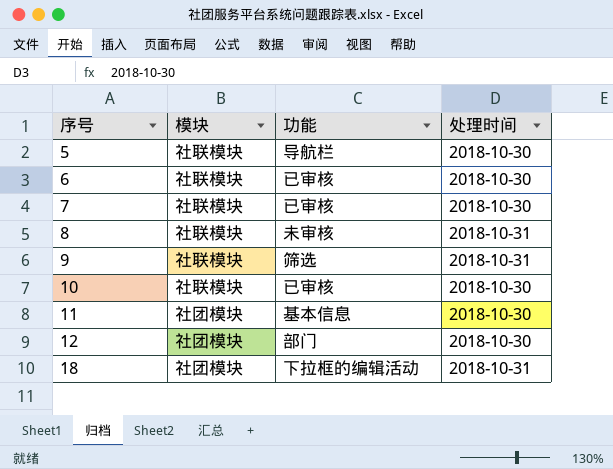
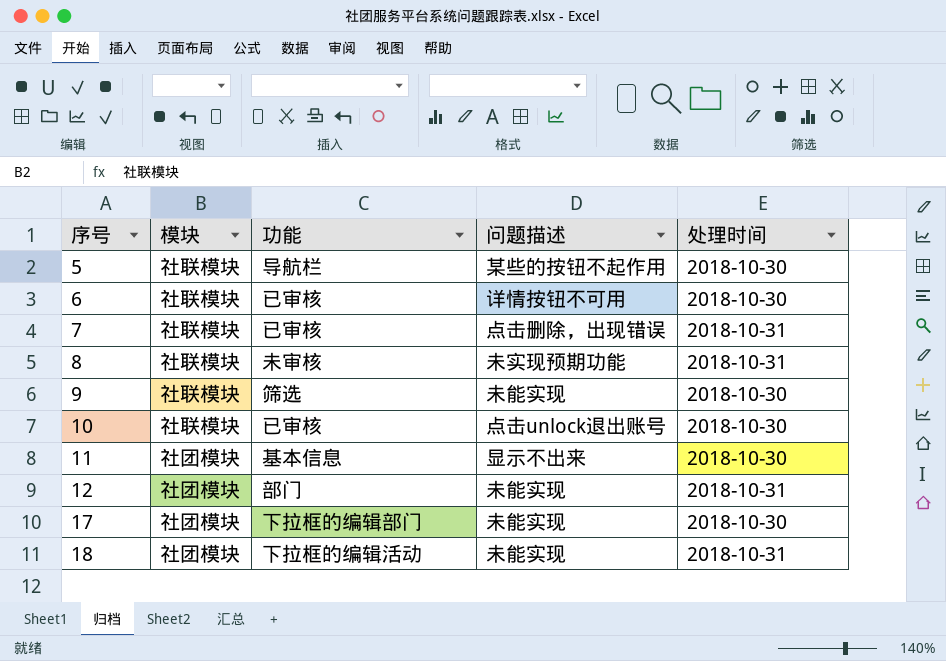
column 问题描述 | position: none -> 4
7 | 处理时间: 2018-10-30 -> 2018-10-31
9 | 处理时间: 2018-10-31 -> 2018-10-30
12 | 处理时间: 2018-10-30 -> 2018-10-31
row 17: none -> 社团模块 | 下拉框的编辑部门 | 未能实现 | 2018-10-30

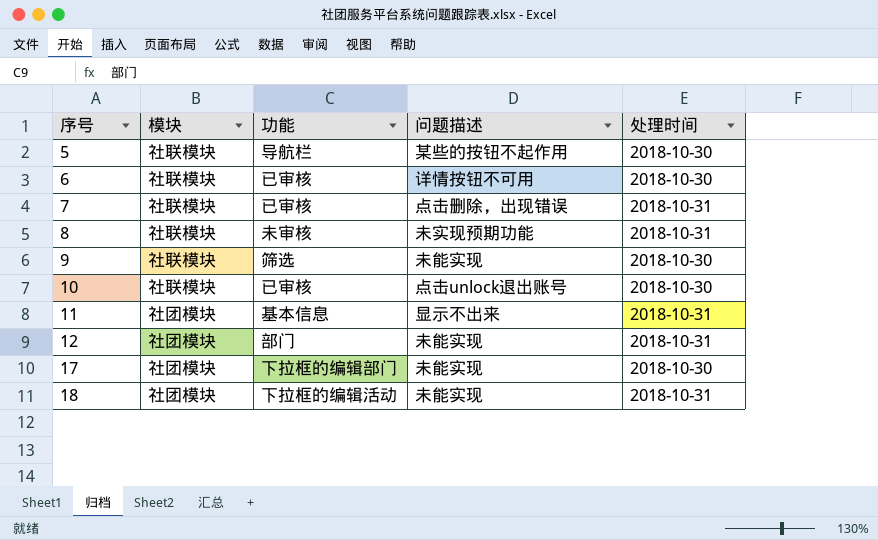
11 | 处理时间: 2018-10-30 -> 2018-10-31

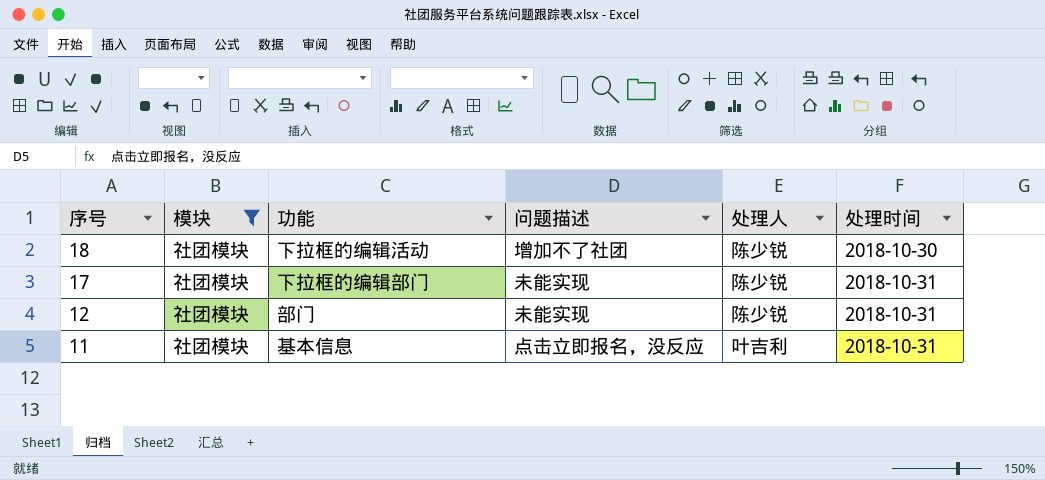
filter: none -> 模块 = 社团模块
row order: 序号 ascending -> 序号 descending
column 处理人 | position: none -> 5
18 | 问题描述: 未能实现 -> 增加不了社团
18 | 处理时间: 2018-10-31 -> 2018-10-30
17 | 处理时间: 2018-10-30 -> 2018-10-31
11 | 问题描述: 显示不出来 -> 点击立即报名，没反应

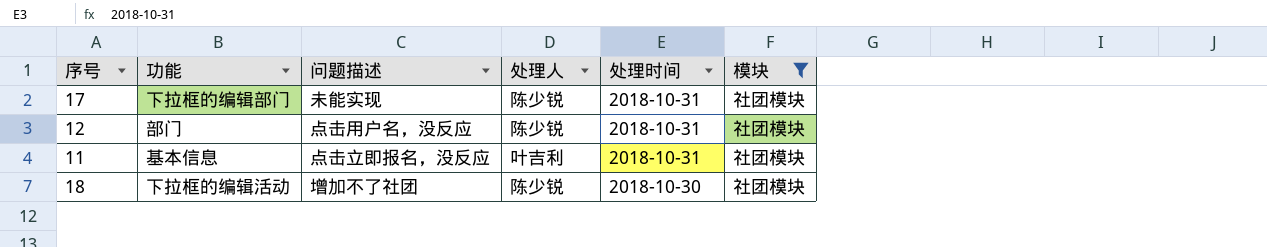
row order: 序号 descending -> 处理时间 descending
column 模块 | position: 2 -> 6
12 | 问题描述: 未能实现 -> 点击用户名，没反应

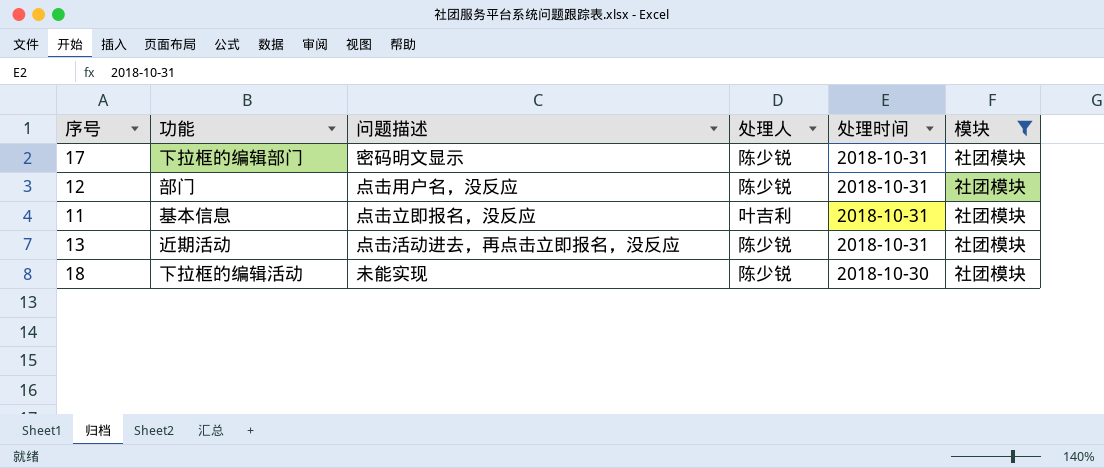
17 | 问题描述: 未能实现 -> 密码明文显示
row 13: none -> 近期活动 | 点击活动进去，再点击立即报名，没反应 | 陈少锐 | 2018-10-31 | 社团模块
18 | 问题描述: 增加不了社团 -> 未能实现

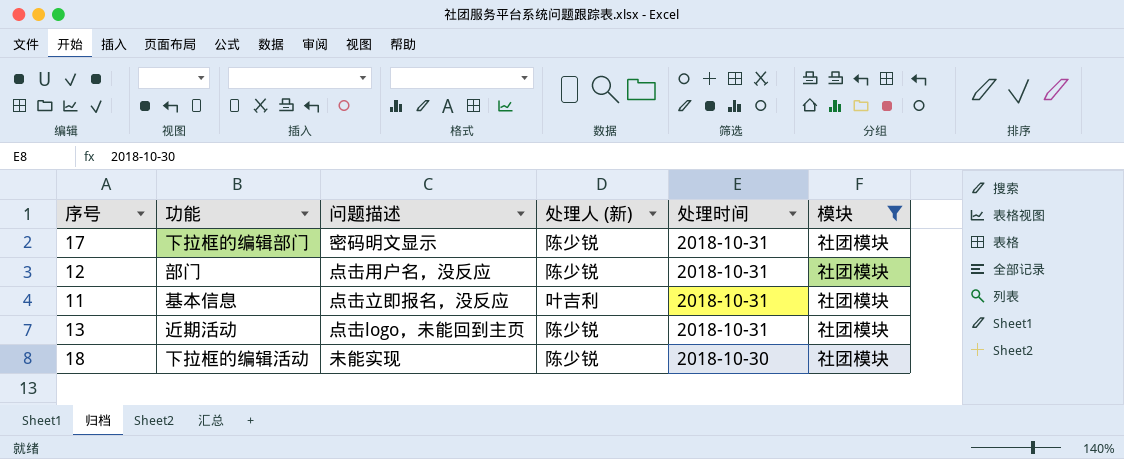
column name: 处理人 -> 处理人 (新)
13 | 问题描述: 点击活动进去，再点击立即报名，没反应 -> 点击logo，未能回到主页

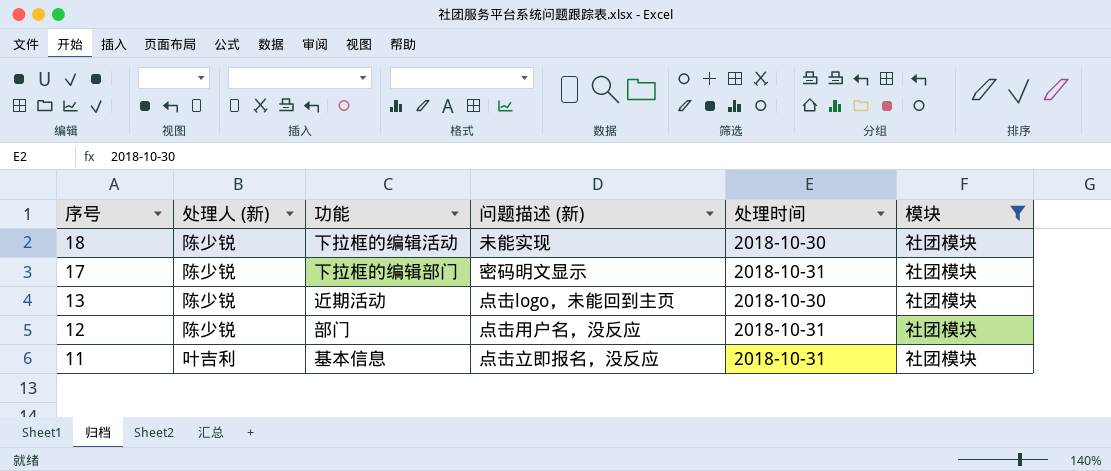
row order: 处理时间 descending -> 序号 descending
column 处理人 (新) | position: 4 -> 2
column name: 问题描述 -> 问题描述 (新)
13 | 处理时间: 2018-10-31 -> 2018-10-30

